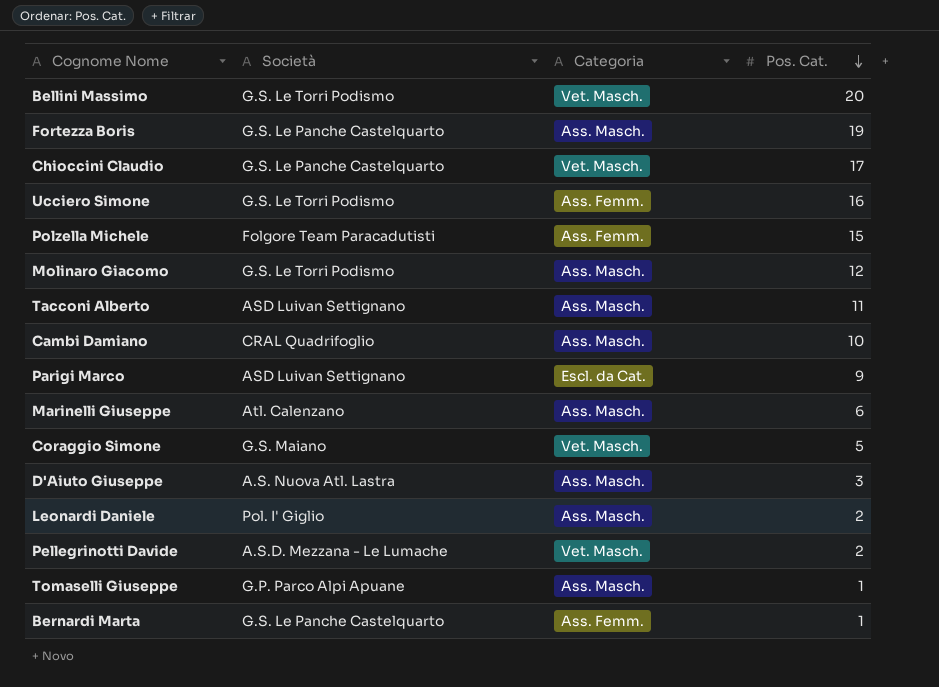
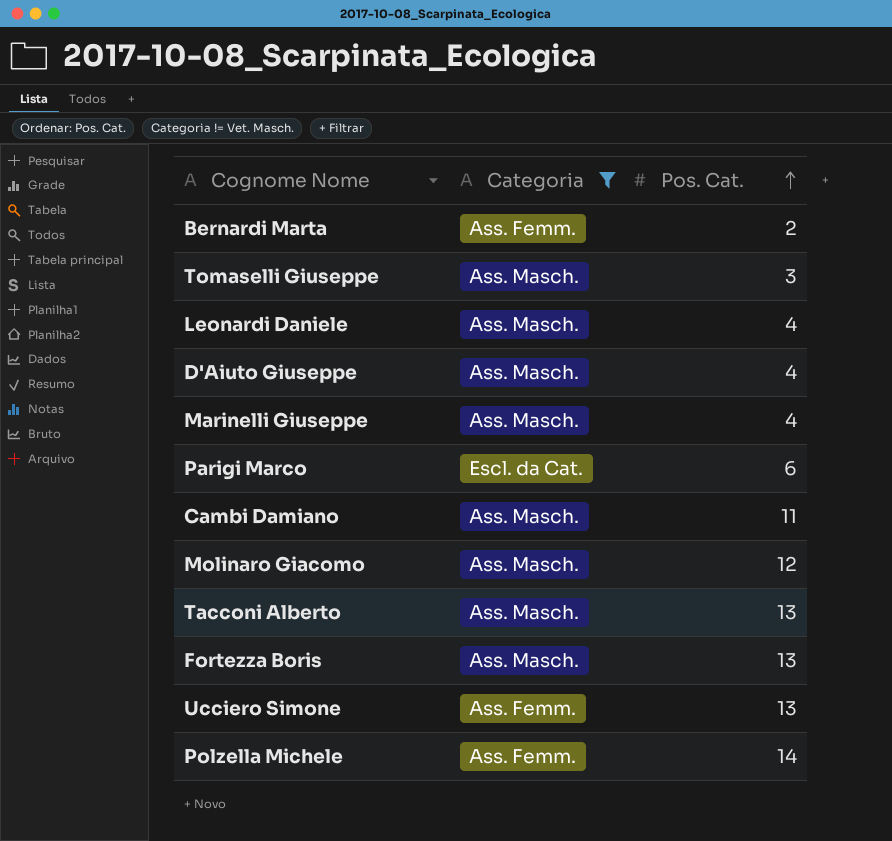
filter: none -> Categoria != Vet. Masch.
row order: Pos. Cat. descending -> Pos. Cat. ascending
column Società | position: 2 -> none
Bernardi Marta | Pos. Cat.: 1 -> 2
Tomaselli Giuseppe | Pos. Cat.: 1 -> 3
Leonardi Daniele | Pos. Cat.: 2 -> 4
D'Aiuto Giuseppe | Pos. Cat.: 3 -> 4
Marinelli Giuseppe | Pos. Cat.: 6 -> 4
Parigi Marco | Pos. Cat.: 9 -> 6
Cambi Damiano | Pos. Cat.: 10 -> 11
Tacconi Alberto | Pos. Cat.: 11 -> 13
Fortezza Boris | Pos. Cat.: 19 -> 13
Ucciero Simone | Pos. Cat.: 16 -> 13
Polzella Michele | Pos. Cat.: 15 -> 14

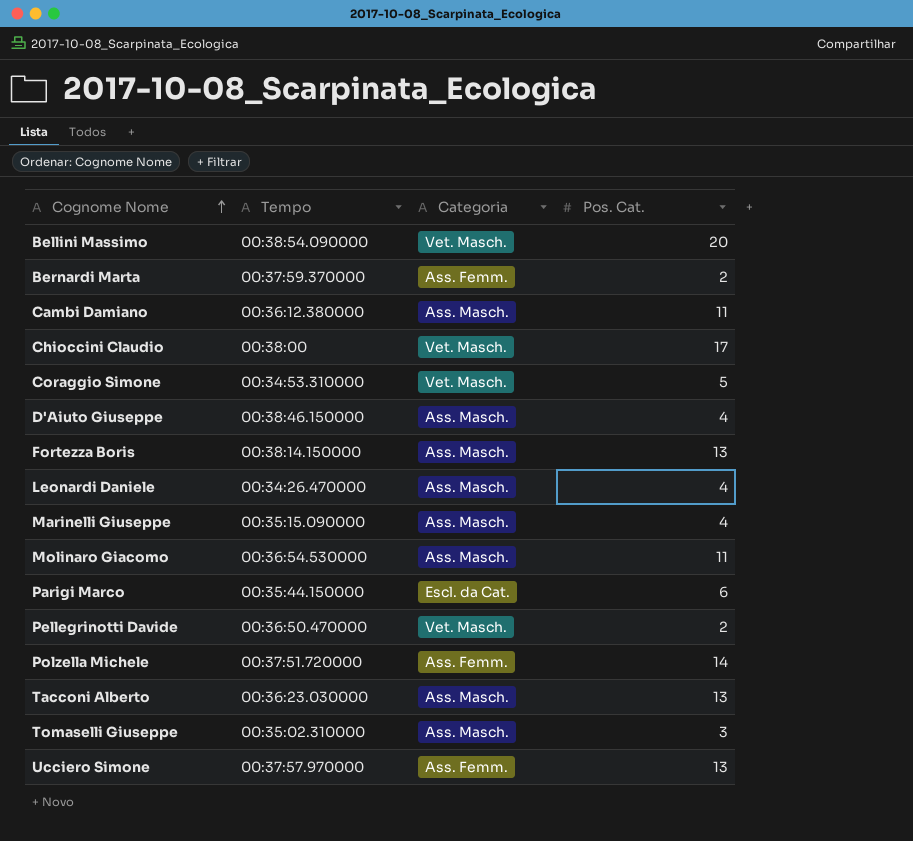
filter: Categoria != Vet. Masch. -> none
row order: Pos. Cat. ascending -> Cognome Nome ascending
column Tempo | position: none -> 2
Molinaro Giacomo | Pos. Cat.: 12 -> 11

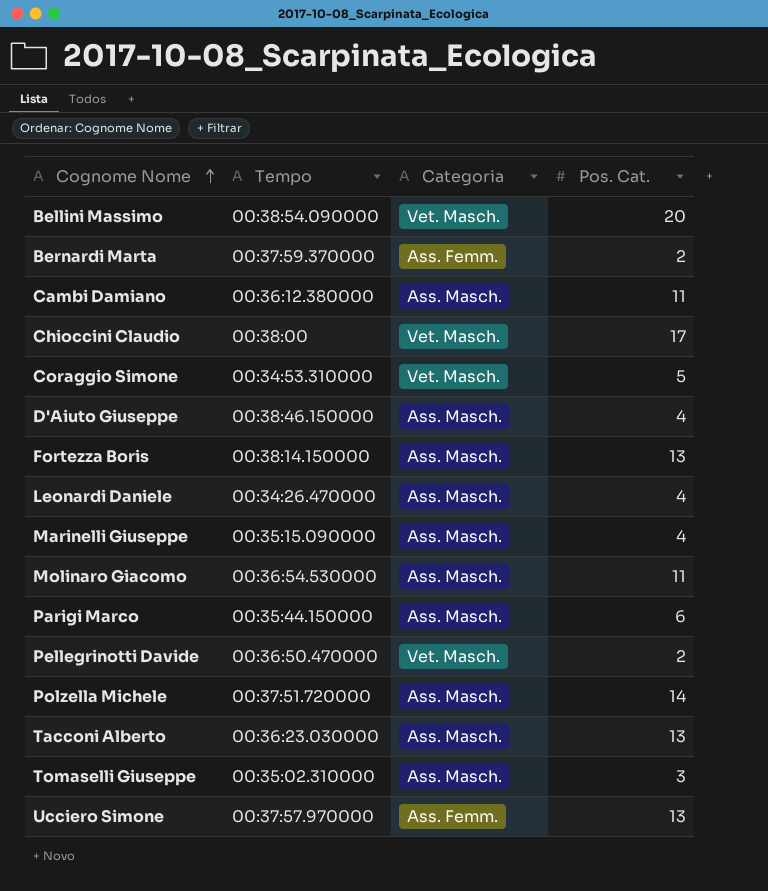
Parigi Marco | Categoria: Escl. da Cat. -> Ass. Masch.
Polzella Michele | Categoria: Ass. Femm. -> Ass. Masch.

